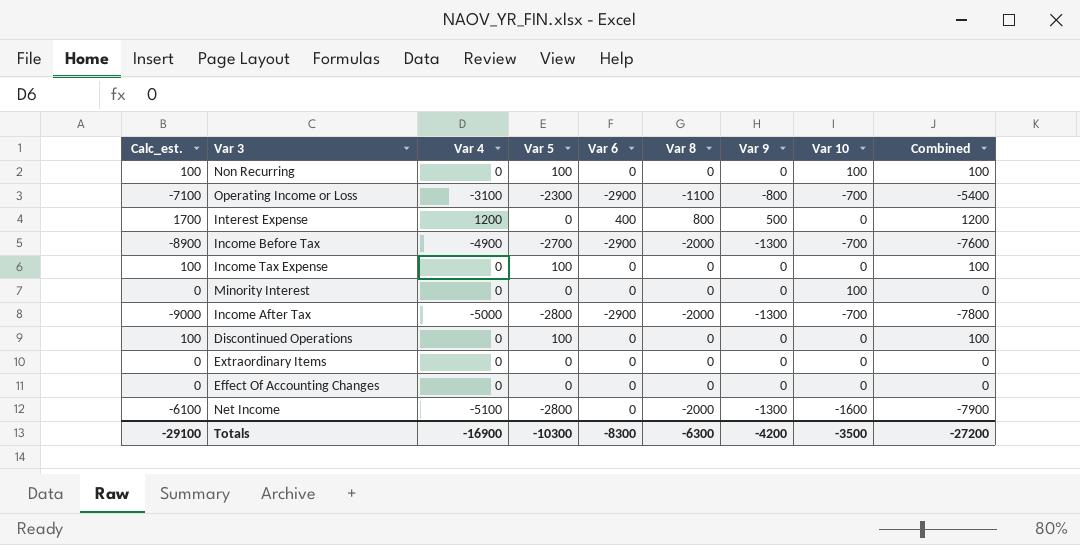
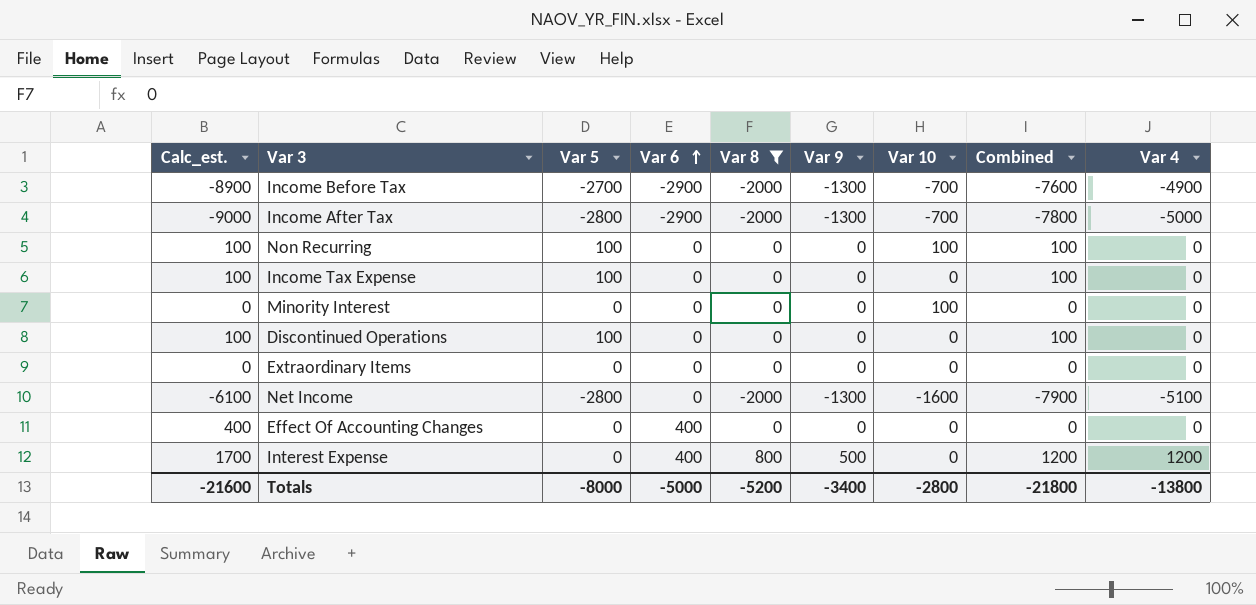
filter: none -> Var 8 != -1100
row order: none -> Var 6 ascending
column Var 4 | position: 3 -> 9
Effect Of Accounting Changes | Calc_est.: 0 -> 400
Effect Of Accounting Changes | Var 6: 0 -> 400
Totals | Calc_est.: -29100 -> -21600
Totals | Var 5: -10300 -> -8000
Totals | Var 6: -8300 -> -5000
Totals | Var 8: -6300 -> -5200
Totals | Var 9: -4200 -> -3400
Totals | Var 10: -3500 -> -2800
Totals | Combined: -27200 -> -21800
Totals | Var 4: -16900 -> -13800

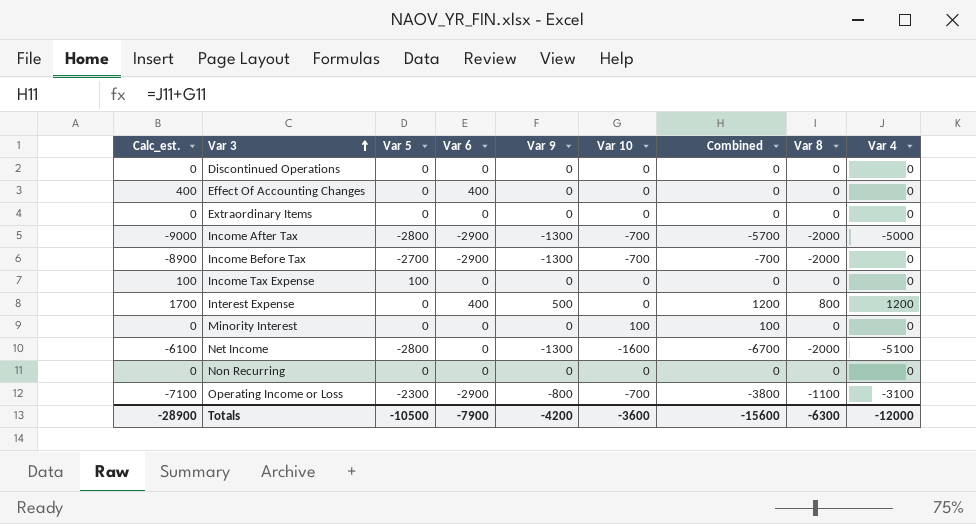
filter: Var 8 != -1100 -> none
row order: Var 6 ascending -> Var 3 ascending
column Combined | formula: [Var 5] + [Var 4] -> [Var 10] + [Var 4]
column Var 8 | position: 5 -> 8
Discontinued Operations | Calc_est.: 100 -> 0
Discontinued Operations | Var 5: 100 -> 0
Income Before Tax | Var 4: -4900 -> 0
Non Recurring | Calc_est.: 100 -> 0
Non Recurring | Var 5: 100 -> 0
Non Recurring | Var 10: 100 -> 0
Totals | Calc_est.: -21600 -> -28900
Totals | Var 5: -8000 -> -10500
Totals | Var 6: -5000 -> -7900
Totals | Var 9: -3400 -> -4200
Totals | Var 10: -2800 -> -3600
Totals | Combined: -21800 -> -15600
Totals | Var 8: -5200 -> -6300
Totals | Var 4: -13800 -> -12000

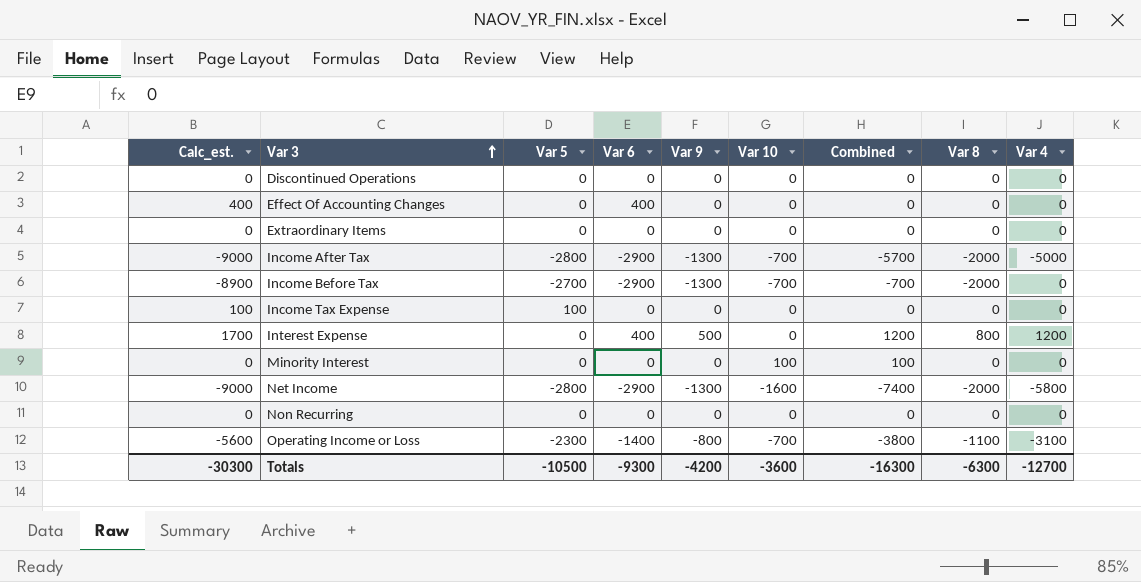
Net Income | Calc_est.: -6100 -> -9000
Net Income | Var 6: 0 -> -2900
Net Income | Combined: -6700 -> -7400
Net Income | Var 4: -5100 -> -5800
Operating Income or Loss | Calc_est.: -7100 -> -5600
Operating Income or Loss | Var 6: -2900 -> -1400
Totals | Calc_est.: -28900 -> -30300
Totals | Var 6: -7900 -> -9300
Totals | Combined: -15600 -> -16300
Totals | Var 4: -12000 -> -12700

